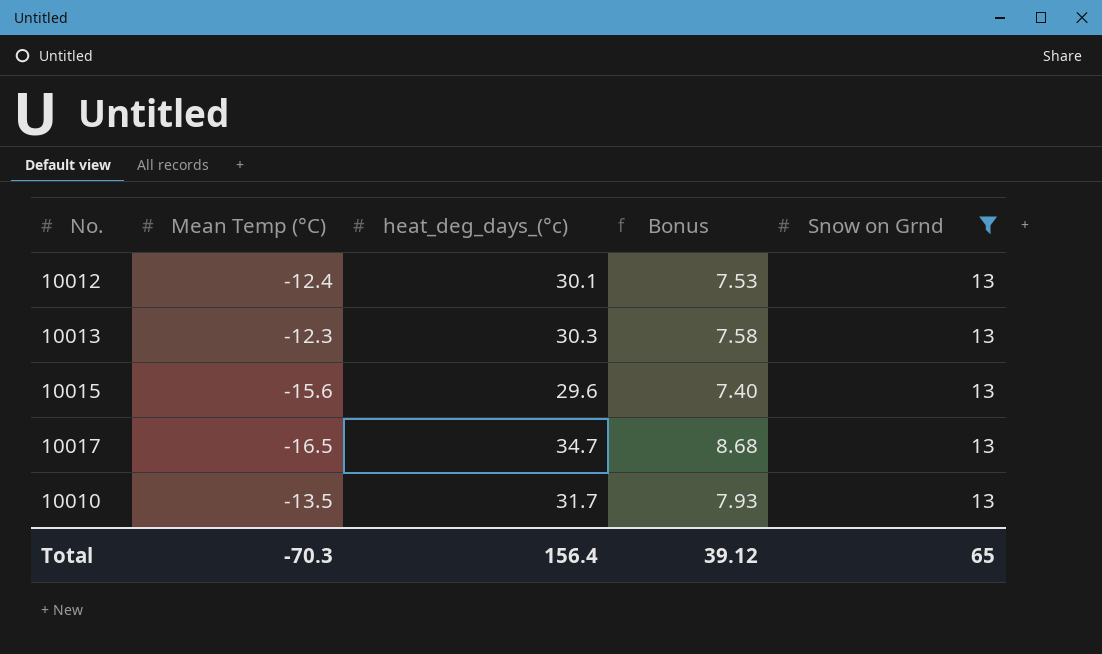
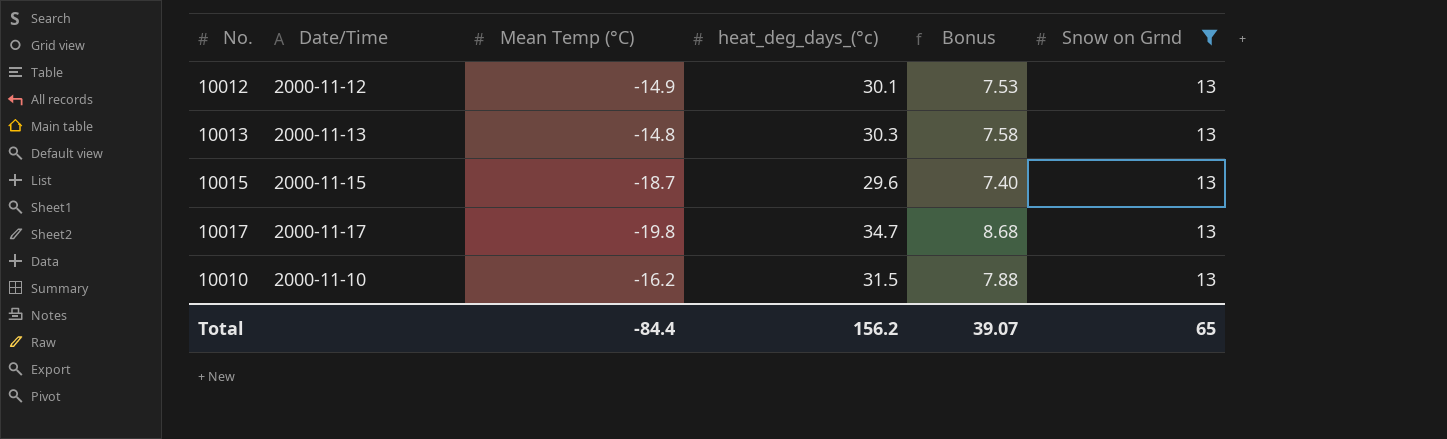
column Date/Time | position: none -> 2
10012 | Mean Temp (°C): -12.4 -> -14.9
10013 | Mean Temp (°C): -12.3 -> -14.8
10015 | Mean Temp (°C): -15.6 -> -18.7
10017 | Mean Temp (°C): -16.5 -> -19.8
10010 | Mean Temp (°C): -13.5 -> -16.2
10010 | heat_deg_days_(°c): 31.7 -> 31.5
10010 | Bonus: 7.93 -> 7.88
Total | Mean Temp (°C): -70.3 -> -84.4
Total | heat_deg_days_(°c): 156.4 -> 156.2
Total | Bonus: 39.12 -> 39.07

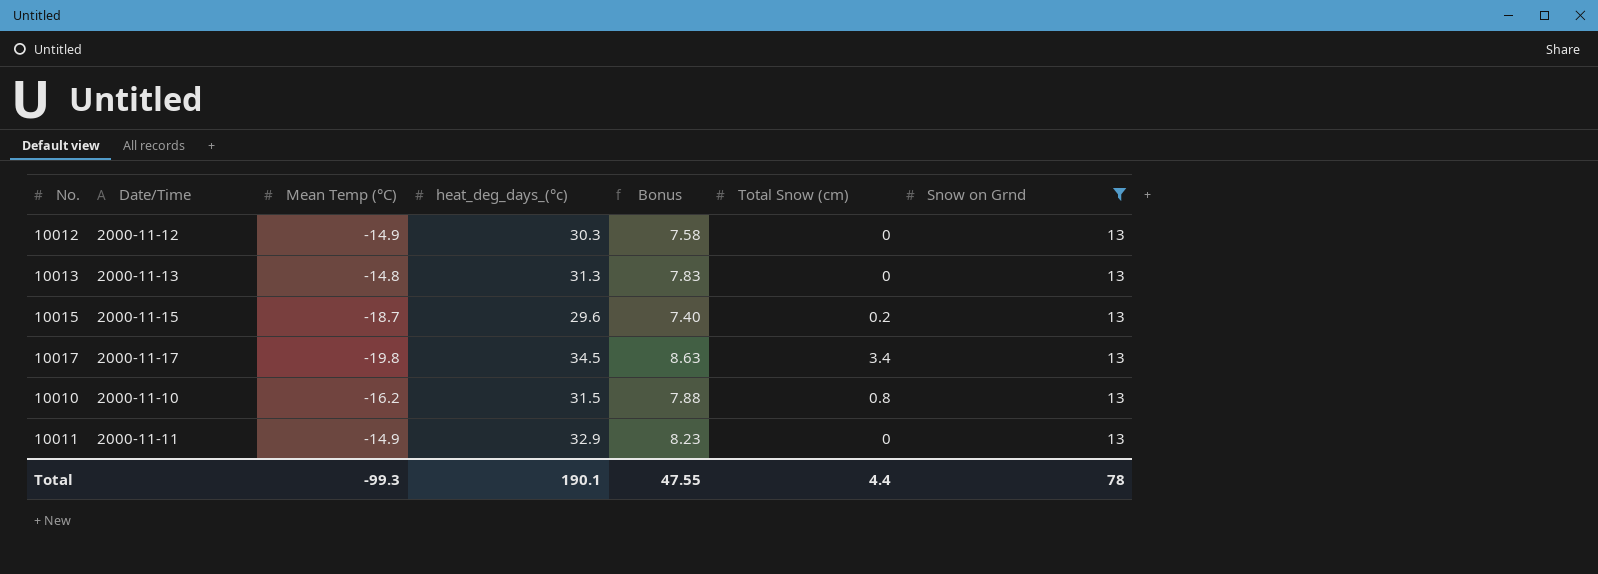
column Total Snow (cm) | position: none -> 6
10012 | heat_deg_days_(°c): 30.1 -> 30.3
10012 | Bonus: 7.53 -> 7.58
10013 | heat_deg_days_(°c): 30.3 -> 31.3
10013 | Bonus: 7.58 -> 7.83
10017 | heat_deg_days_(°c): 34.7 -> 34.5
10017 | Bonus: 8.68 -> 8.63
row 10011: none -> 2000-11-11 | -14.9 | 32.9 | 8.23 | 0 | 13
Total | Mean Temp (°C): -84.4 -> -99.3
Total | heat_deg_days_(°c): 156.2 -> 190.1
Total | Bonus: 39.07 -> 47.55
Total | Snow on Grnd: 65 -> 78

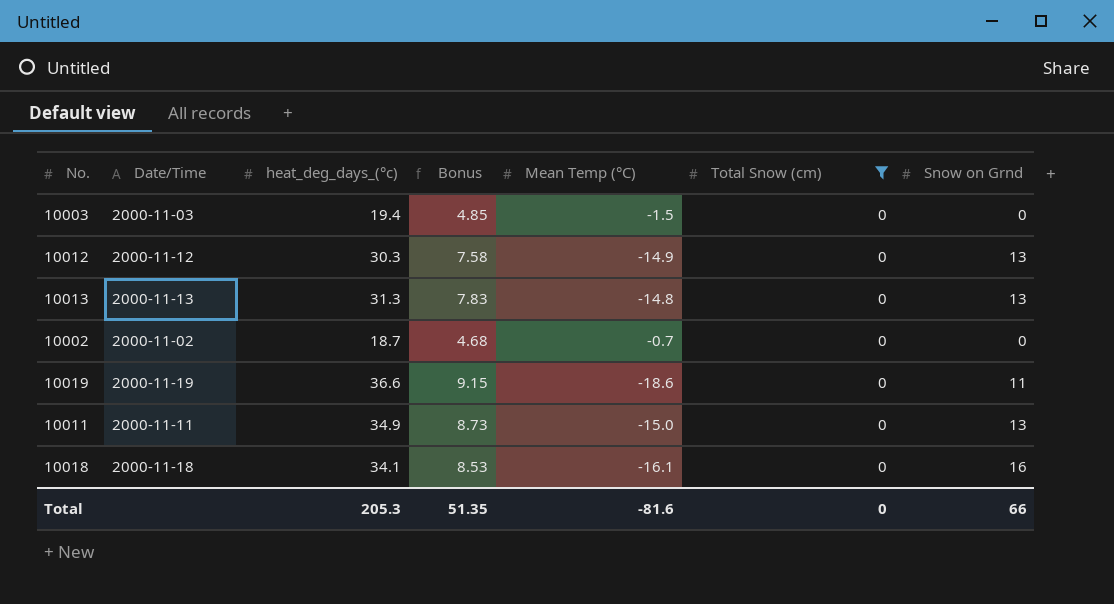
filter: Snow on Grnd = 13 -> Total Snow (cm) = 0
column Mean Temp (°C) | position: 3 -> 5
10011 | heat_deg_days_(°c): 32.9 -> 34.9
10011 | Bonus: 8.23 -> 8.73
10011 | Mean Temp (°C): -14.9 -> -15.0
Total | heat_deg_days_(°c): 190.1 -> 205.3
Total | Bonus: 47.55 -> 51.35
Total | Mean Temp (°C): -99.3 -> -81.6
Total | Total Snow (cm): 4.4 -> 0
Total | Snow on Grnd: 78 -> 66

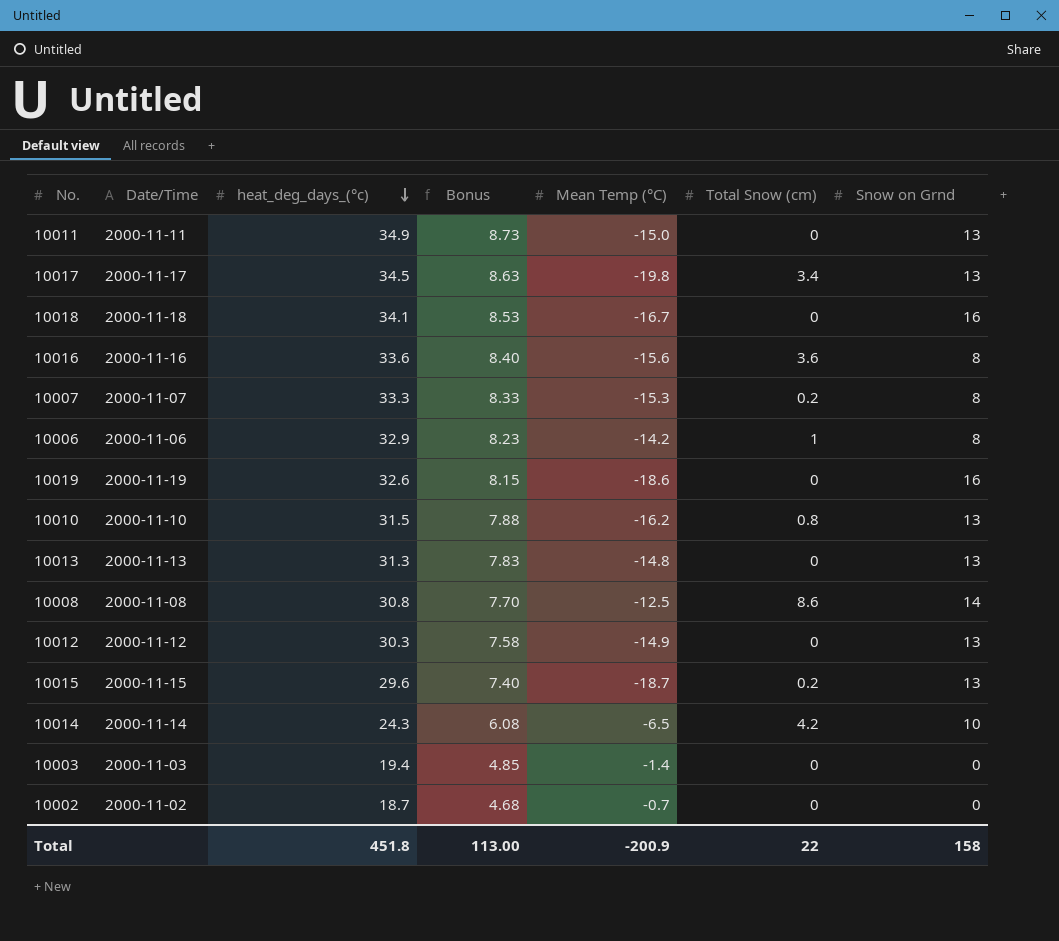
filter: Total Snow (cm) = 0 -> none
row order: none -> heat_deg_days_(°c) descending
10018 | Mean Temp (°C): -16.1 -> -16.7
10019 | heat_deg_days_(°c): 36.6 -> 32.6
10019 | Bonus: 9.15 -> 8.15
10019 | Snow on Grnd: 11 -> 16
10003 | Mean Temp (°C): -1.5 -> -1.4
Total | heat_deg_days_(°c): 205.3 -> 451.8
Total | Bonus: 51.35 -> 113.00
Total | Mean Temp (°C): -81.6 -> -200.9
Total | Total Snow (cm): 0 -> 22
Total | Snow on Grnd: 66 -> 158

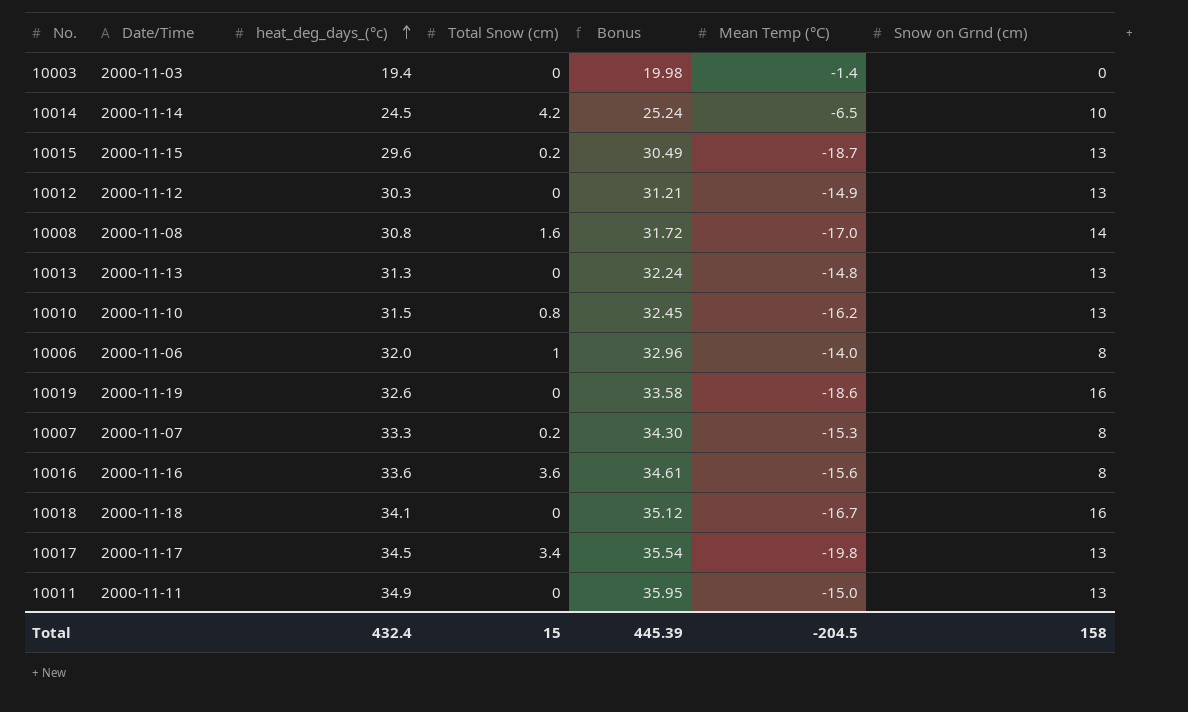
row order: heat_deg_days_(°c) descending -> heat_deg_days_(°c) ascending
column Total Snow (cm) | position: 6 -> 4
column Bonus | formula: [heat_deg_days_(°c)] * 0.25 -> [heat_deg_days_(°c)] * 1.03
column name: Snow on Grnd -> Snow on Grnd (cm)
row 10002: 2000-11-02 | 18.7 | 4.68 | -0.7 | 0 | 0 -> none
10014 | heat_deg_days_(°c): 24.3 -> 24.5
10008 | Total Snow (cm): 8.6 -> 1.6
10008 | Mean Temp (°C): -12.5 -> -17.0
10006 | heat_deg_days_(°c): 32.9 -> 32.0
10006 | Mean Temp (°C): -14.2 -> -14.0
Total | heat_deg_days_(°c): 451.8 -> 432.4
Total | Total Snow (cm): 22 -> 15
Total | Bonus: 113.00 -> 445.39
Total | Mean Temp (°C): -200.9 -> -204.5

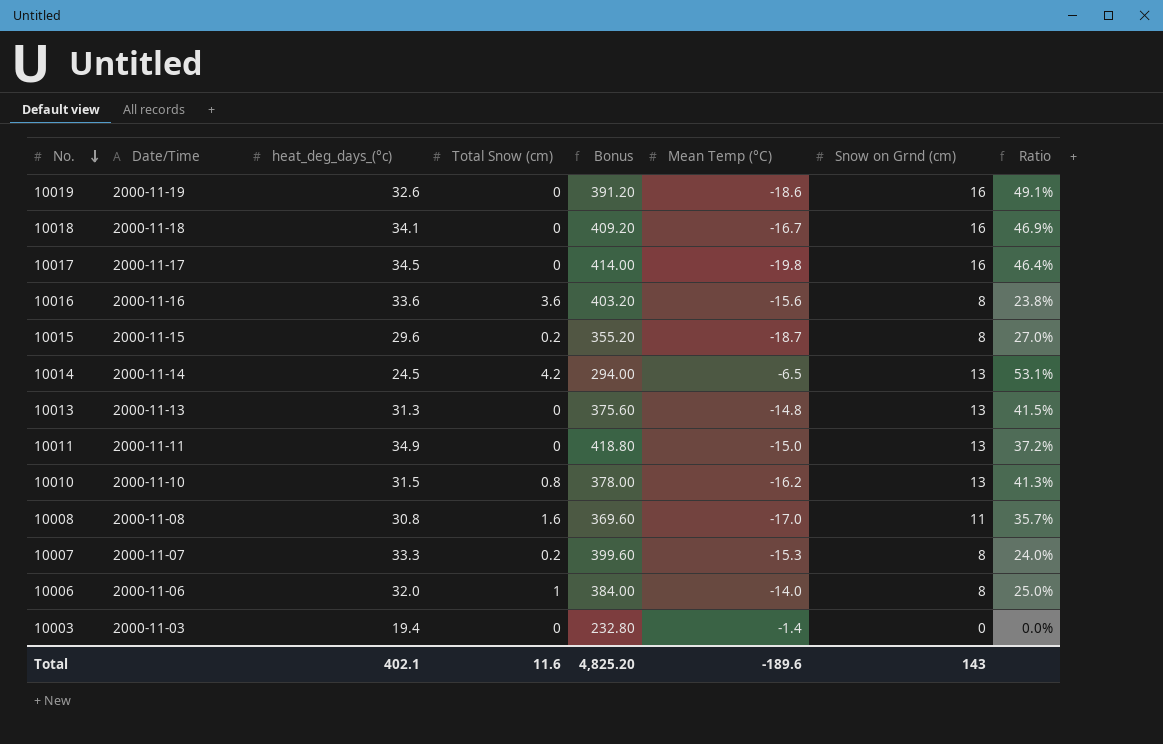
row order: heat_deg_days_(°c) ascending -> No. descending
column Bonus | formula: [heat_deg_days_(°c)] * 1.03 -> [heat_deg_days_(°c)] * 12
column Ratio | formula: none -> [Snow on Grnd (cm)] / [heat_deg_days_(°c)]
row 10012: 2000-11-12 | 30.3 | 0 | 31.21 | -14.9 | 13 -> none
10017 | Total Snow (cm): 3.4 -> 0
10017 | Snow on Grnd (cm): 13 -> 16
10015 | Snow on Grnd (cm): 13 -> 8
10014 | Snow on Grnd (cm): 10 -> 13
10008 | Snow on Grnd (cm): 14 -> 11
Total | heat_deg_days_(°c): 432.4 -> 402.1
Total | Total Snow (cm): 15 -> 11.6
Total | Bonus: 445.39 -> 4,825.20
Total | Mean Temp (°C): -204.5 -> -189.6
Total | Snow on Grnd (cm): 158 -> 143

